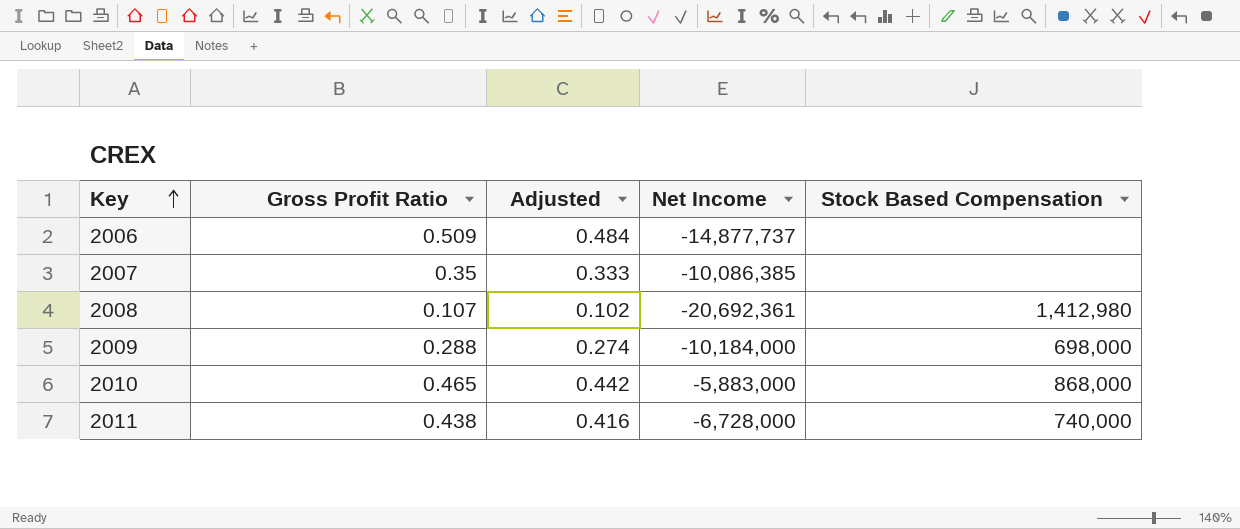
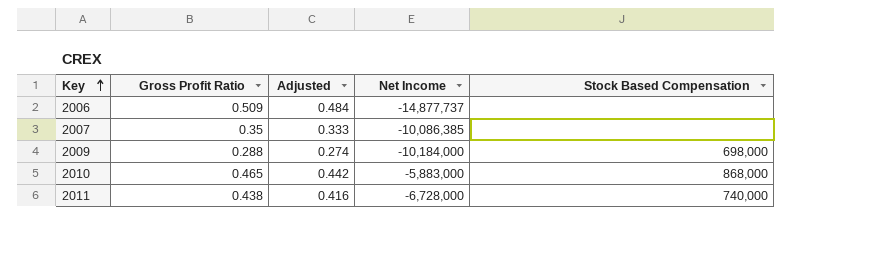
row 2008: 0.107 | 0.102 | -20,692,361 | 1,412,980 -> none

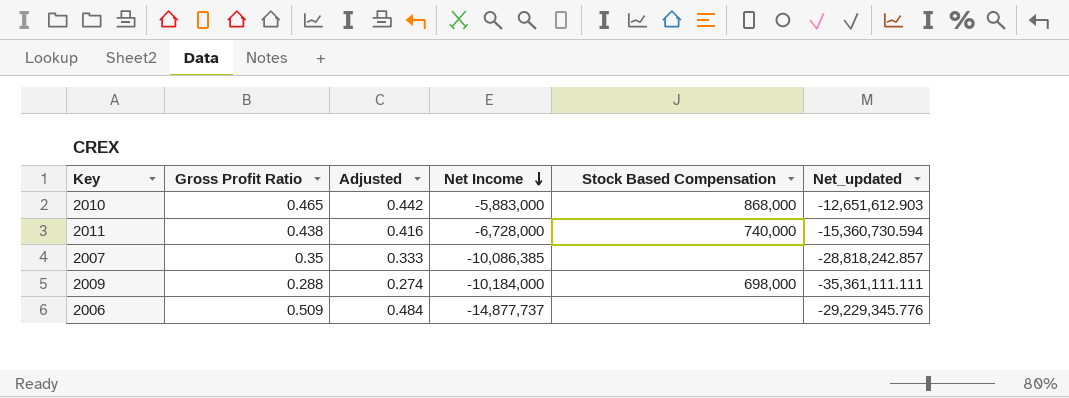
row order: Key ascending -> Net Income descending
column Net_updated | formula: none -> [Net Income] / [Gross Profit Ratio]

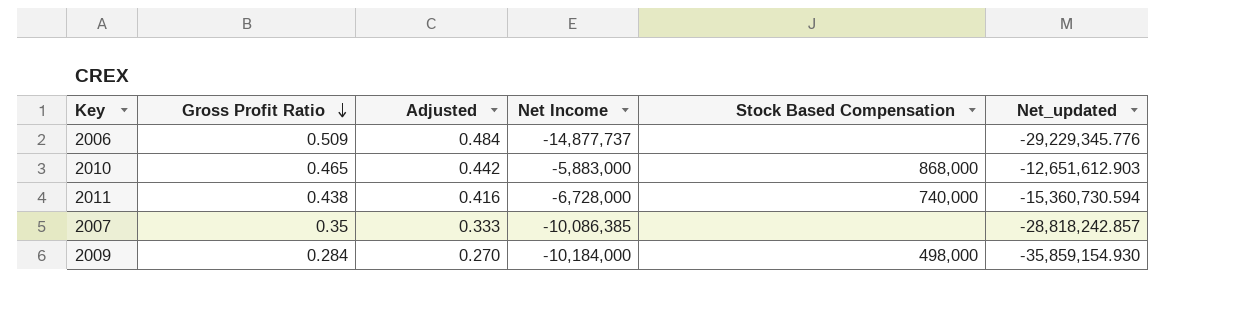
row order: Net Income descending -> Gross Profit Ratio descending
2009 | Gross Profit Ratio: 0.288 -> 0.284
2009 | Adjusted: 0.274 -> 0.270
2009 | Stock Based Compensation: 698,000 -> 498,000
2009 | Net_updated: -35,361,111.111 -> -35,859,154.930

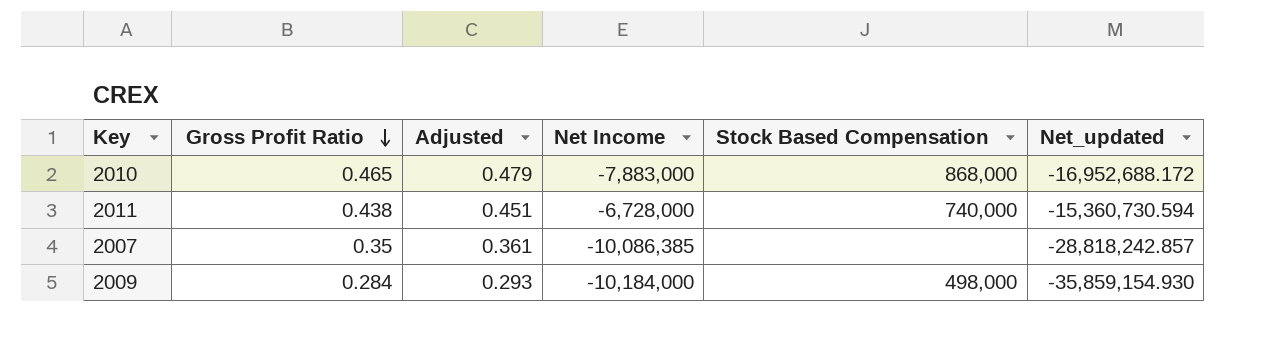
column Adjusted | formula: [Gross Profit Ratio] * 0.95 -> [Gross Profit Ratio] * 1.03
row 2006: 0.509 | 0.484 | -14,877,737 | none | -29,229,345.776 -> none
2010 | Net Income: -5,883,000 -> -7,883,000
2010 | Net_updated: -12,651,612.903 -> -16,952,688.172

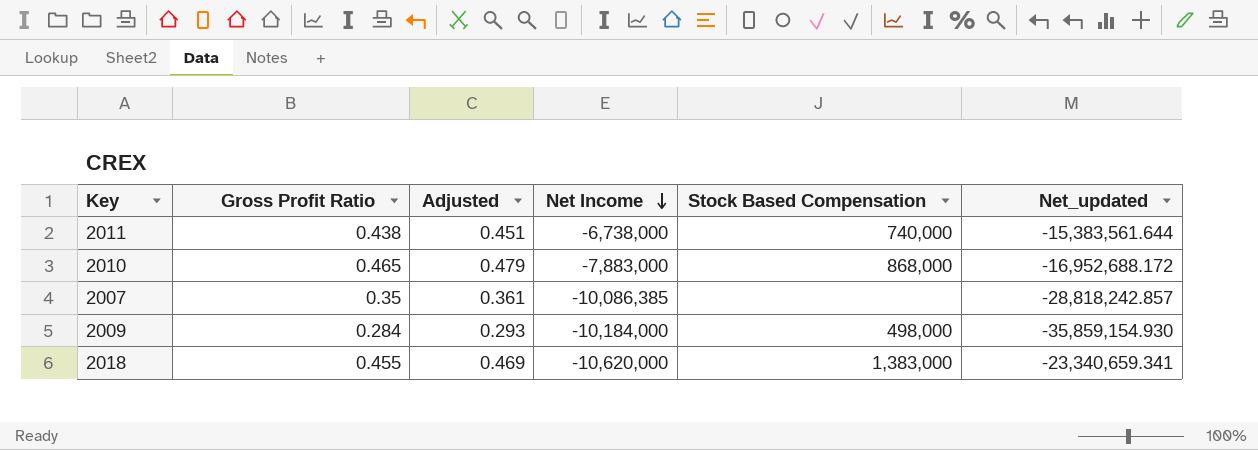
row order: Gross Profit Ratio descending -> Net Income descending
2011 | Net Income: -6,728,000 -> -6,738,000
2011 | Net_updated: -15,360,730.594 -> -15,383,561.644
row 2018: none -> 0.455 | 0.469 | -10,620,000 | 1,383,000 | -23,340,659.341

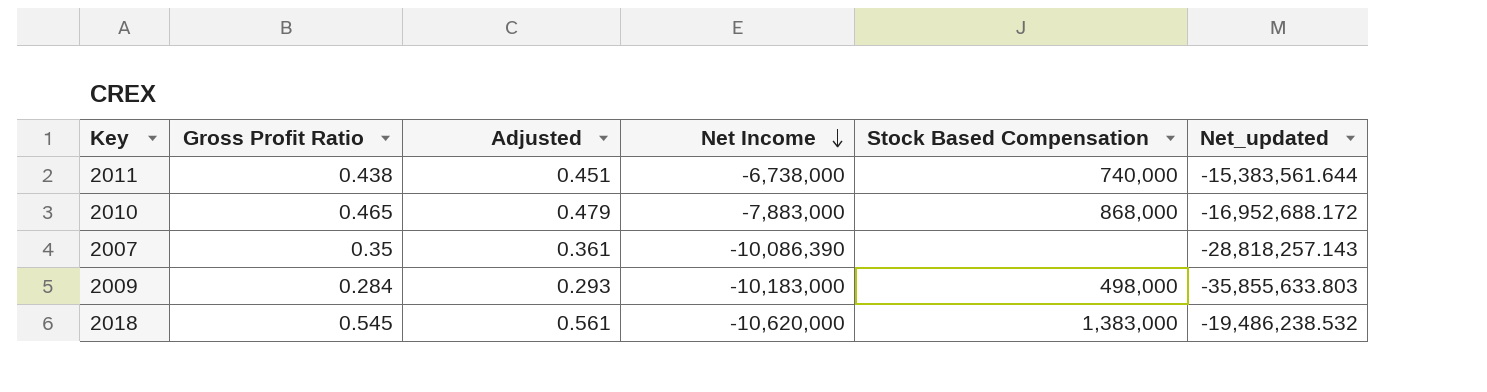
2007 | Net Income: -10,086,385 -> -10,086,390
2007 | Net_updated: -28,818,242.857 -> -28,818,257.143
2009 | Net Income: -10,184,000 -> -10,183,000
2009 | Net_updated: -35,859,154.930 -> -35,855,633.803
2018 | Gross Profit Ratio: 0.455 -> 0.545
2018 | Adjusted: 0.469 -> 0.561
2018 | Net_updated: -23,340,659.341 -> -19,486,238.532

